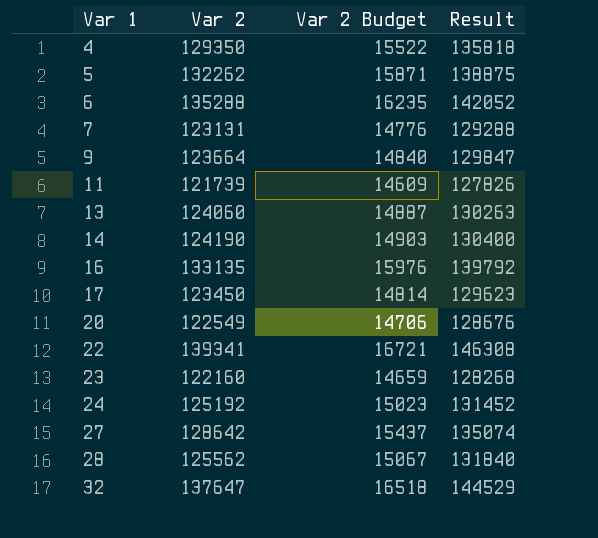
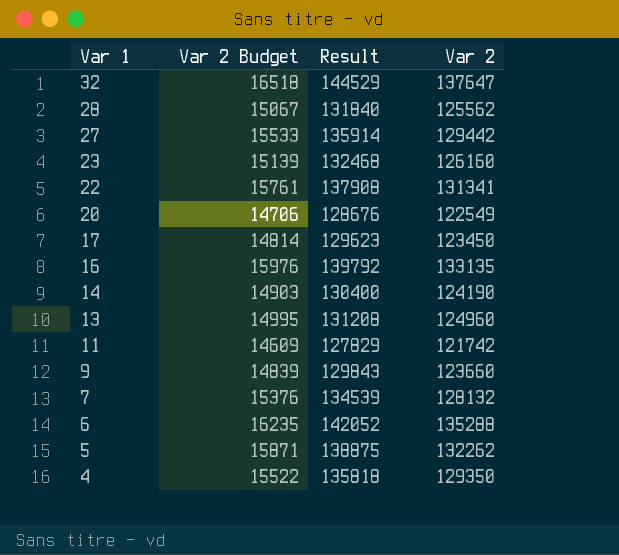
row order: Var 1 ascending -> Var 1 descending
column Var 2 | position: 2 -> 4
row 24: 125192 | 15023 | 131452 -> none
27 | Var 2 Budget: 15437 -> 15533
27 | Result: 135074 -> 135914
27 | Var 2: 128642 -> 129442
23 | Var 2 Budget: 14659 -> 15139
23 | Result: 128268 -> 132468
23 | Var 2: 122160 -> 126160
22 | Var 2 Budget: 16721 -> 15761
22 | Result: 146308 -> 137908
22 | Var 2: 139341 -> 131341
13 | Var 2 Budget: 14887 -> 14995
13 | Result: 130263 -> 131208
13 | Var 2: 124060 -> 124960
11 | Result: 127826 -> 127829
11 | Var 2: 121739 -> 121742
9 | Var 2 Budget: 14840 -> 14839
9 | Result: 129847 -> 129843
9 | Var 2: 123664 -> 123660
7 | Var 2 Budget: 14776 -> 15376
7 | Result: 129288 -> 134539
7 | Var 2: 123131 -> 128132

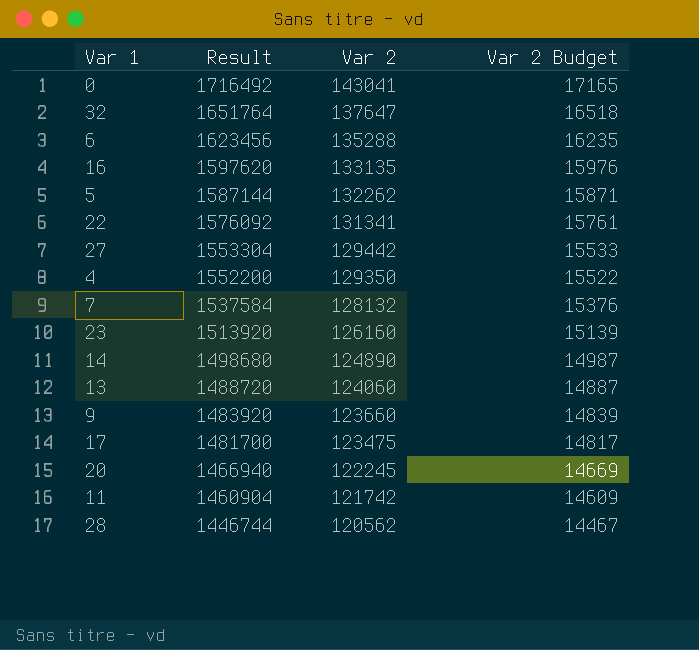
row order: Var 1 descending -> Result descending
column Result | formula: [Var 2] * 1.05 -> [Var 2] * 12
column Var 2 Budget | position: 2 -> 4
row 0: none -> 1716492 | 143041 | 17165
14 | Var 2: 124190 -> 124890
14 | Var 2 Budget: 14903 -> 14987
13 | Var 2: 124960 -> 124060
13 | Var 2 Budget: 14995 -> 14887
17 | Var 2: 123450 -> 123475
17 | Var 2 Budget: 14814 -> 14817
20 | Var 2: 122549 -> 122245
20 | Var 2 Budget: 14706 -> 14669
28 | Var 2: 125562 -> 120562
28 | Var 2 Budget: 15067 -> 14467

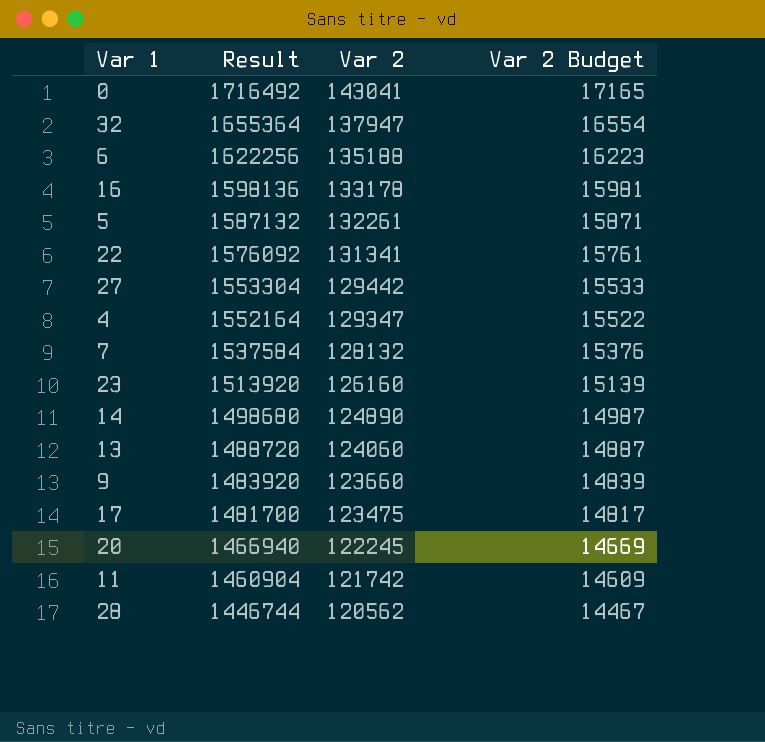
32 | Result: 1651764 -> 1655364
32 | Var 2: 137647 -> 137947
32 | Var 2 Budget: 16518 -> 16554
6 | Result: 1623456 -> 1622256
6 | Var 2: 135288 -> 135188
6 | Var 2 Budget: 16235 -> 16223
16 | Result: 1597620 -> 1598136
16 | Var 2: 133135 -> 133178
16 | Var 2 Budget: 15976 -> 15981
5 | Result: 1587144 -> 1587132
5 | Var 2: 132262 -> 132261
4 | Result: 1552200 -> 1552164
4 | Var 2: 129350 -> 129347

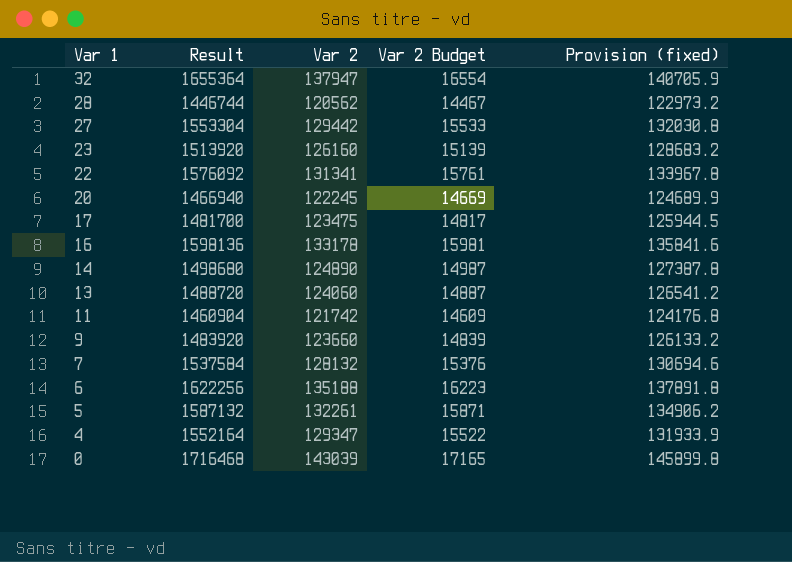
row order: Result descending -> Var 1 descending
column Provision (fixed) | formula: none -> [Var 2] * 1.02
0 | Result: 1716492 -> 1716468
0 | Var 2: 143041 -> 143039

